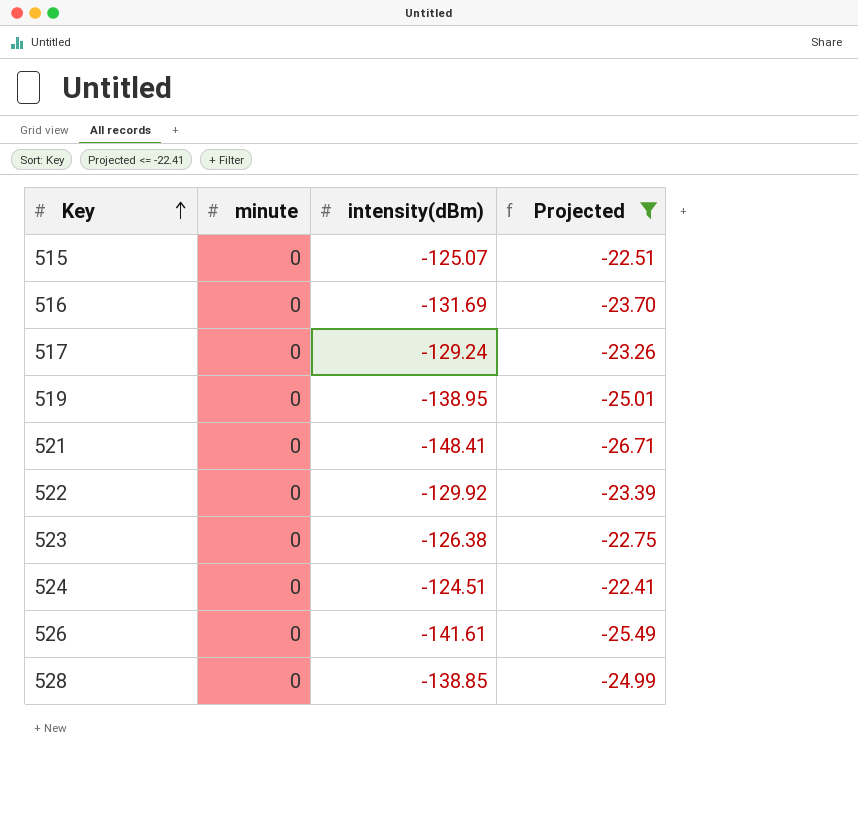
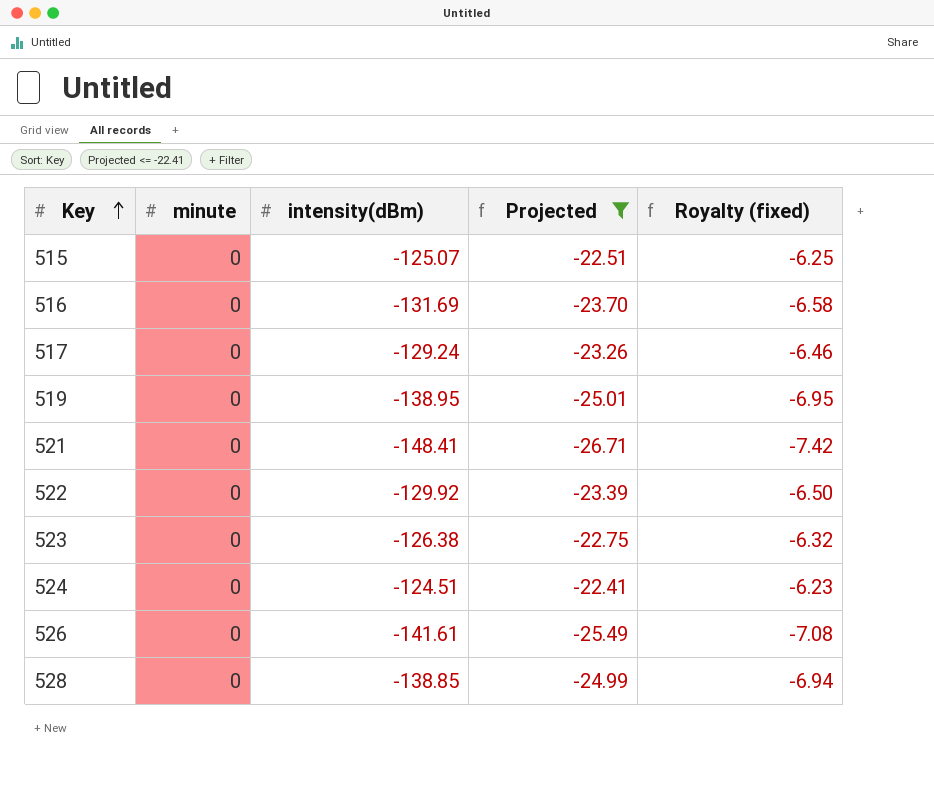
column Royalty (fixed) | formula: none -> [intensity(dBm)] * 0.05

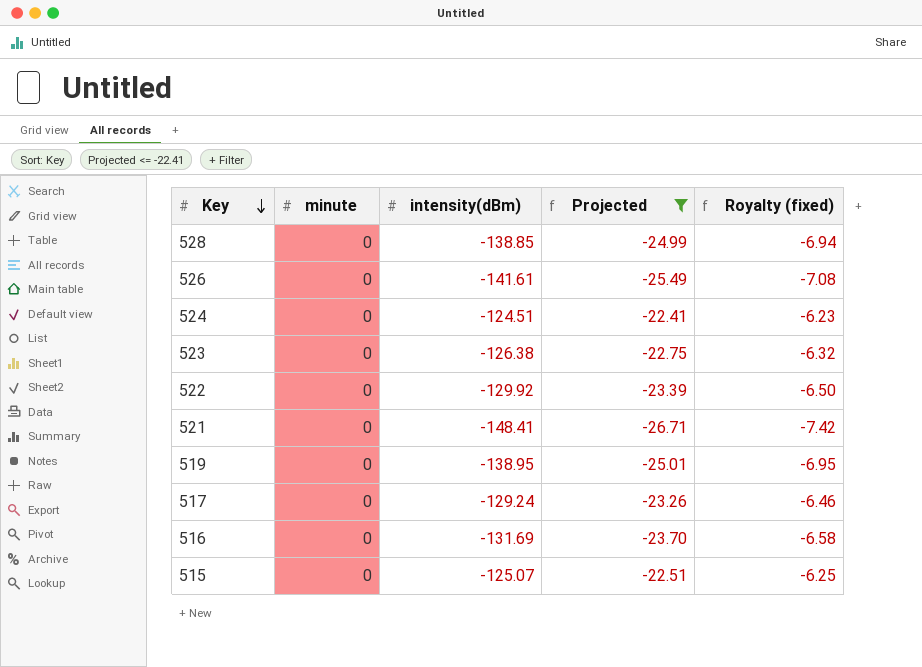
row order: Key ascending -> Key descending

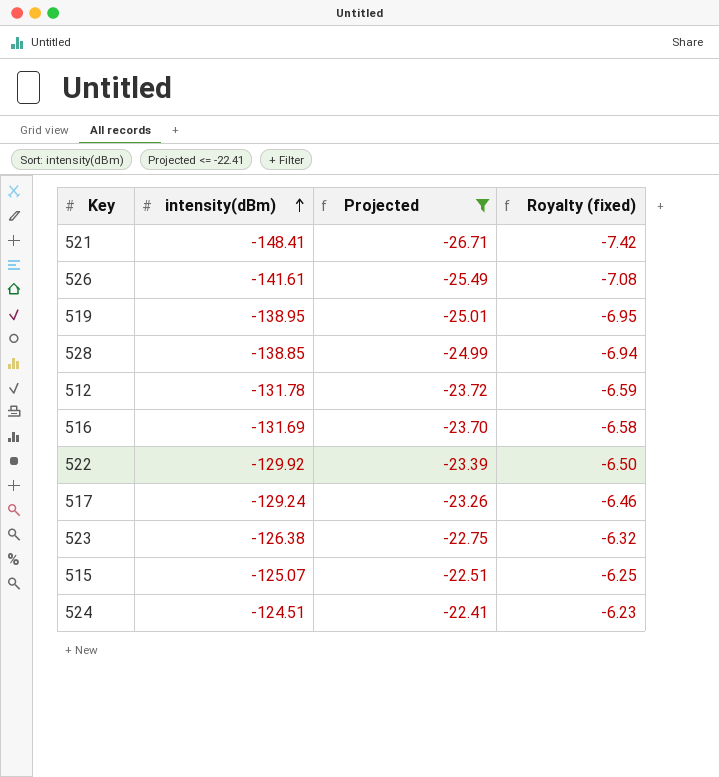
row order: Key descending -> intensity(dBm) ascending
column minute | position: 2 -> none
row 512: none -> -131.78 | -23.72 | -6.59

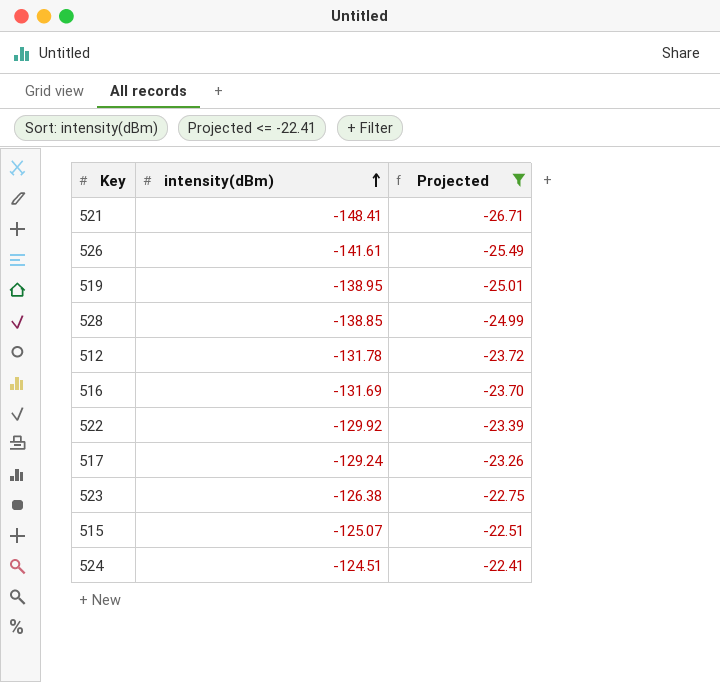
column Royalty (fixed) | formula: [intensity(dBm)] * 0.05 -> none

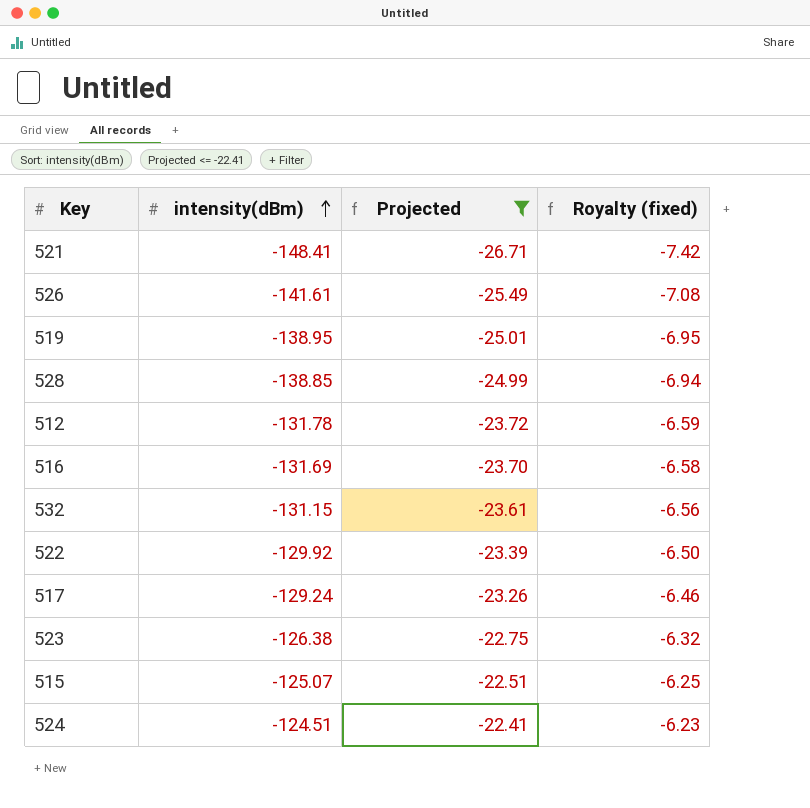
column Royalty (fixed) | formula: none -> [intensity(dBm)] * 0.05
row 532: none -> -131.15 | -23.61 | -6.56

